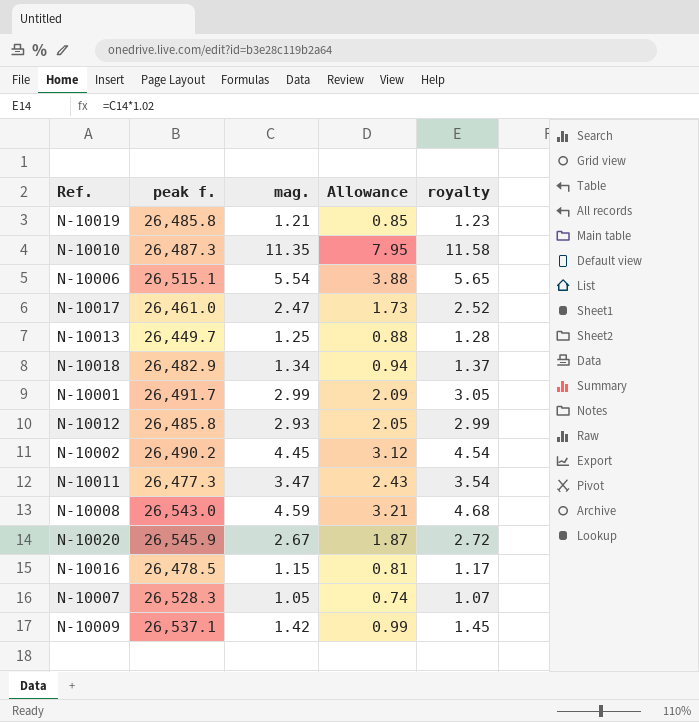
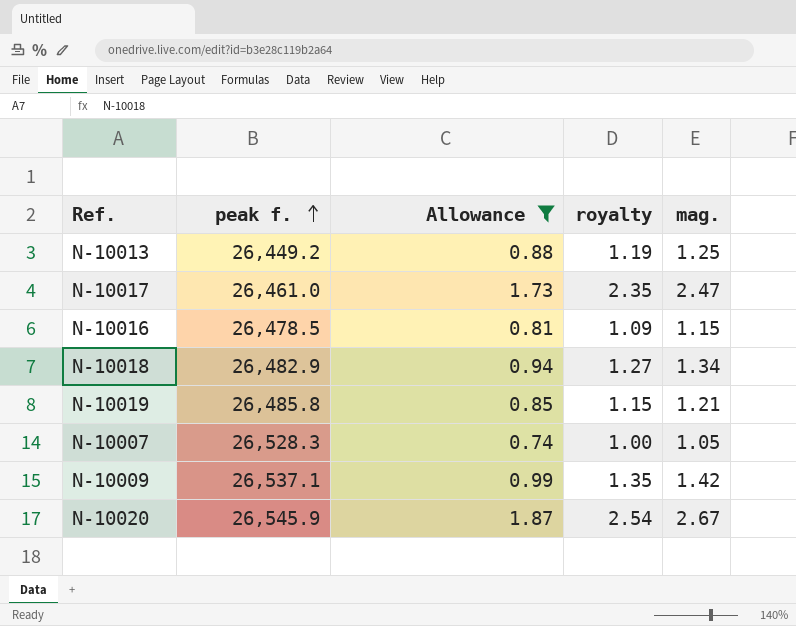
filter: none -> Allowance <= 1.87
row order: none -> peak f. ascending
column royalty | formula: [mag.] * 1.02 -> [mag.] * 0.95
column mag. | position: 3 -> 5
N-10013 | peak f.: 26,449.7 -> 26,449.2

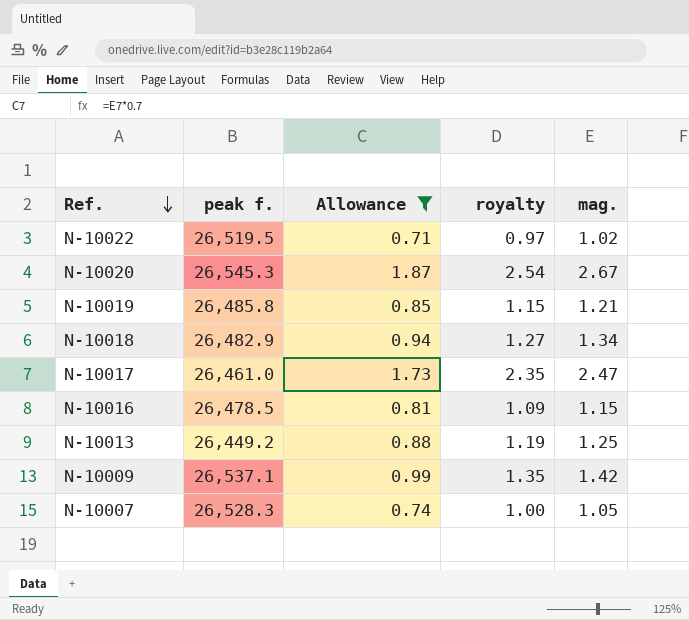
row order: peak f. ascending -> Ref. descending
row N-10022: none -> 26,519.5 | 0.71 | 0.97 | 1.02
N-10020 | peak f.: 26,545.9 -> 26,545.3

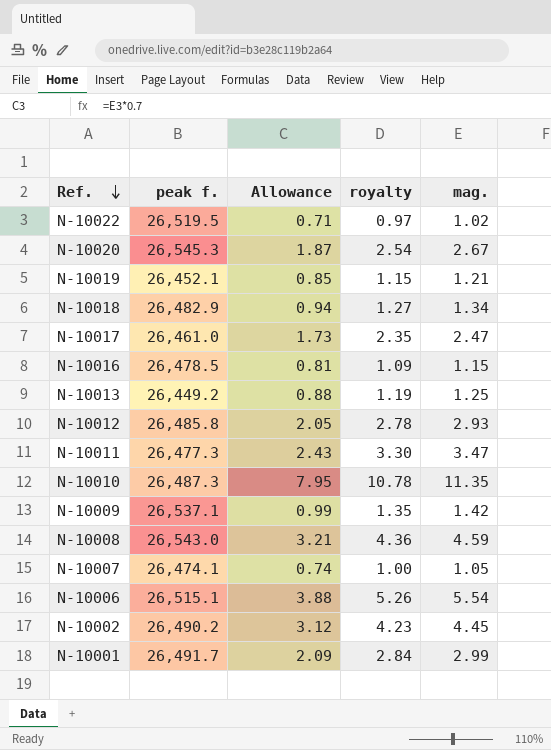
filter: Allowance <= 1.87 -> none
N-10019 | peak f.: 26,485.8 -> 26,452.1
N-10007 | peak f.: 26,528.3 -> 26,474.1

